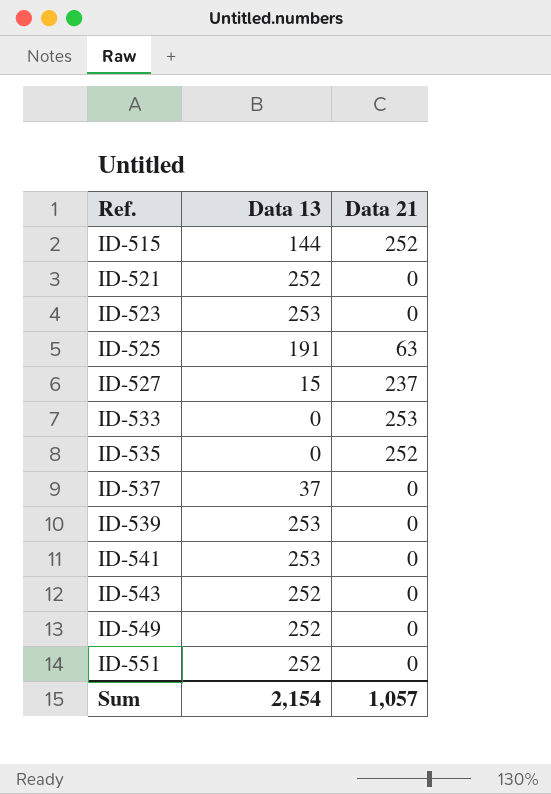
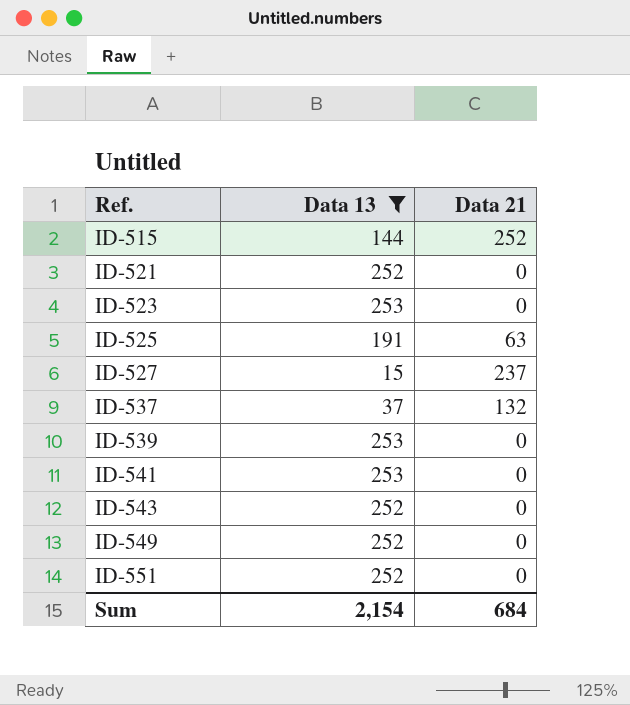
filter: none -> Data 13 != 0
ID-537 | Data 21: 0 -> 132
Sum | Data 21: 1,057 -> 684

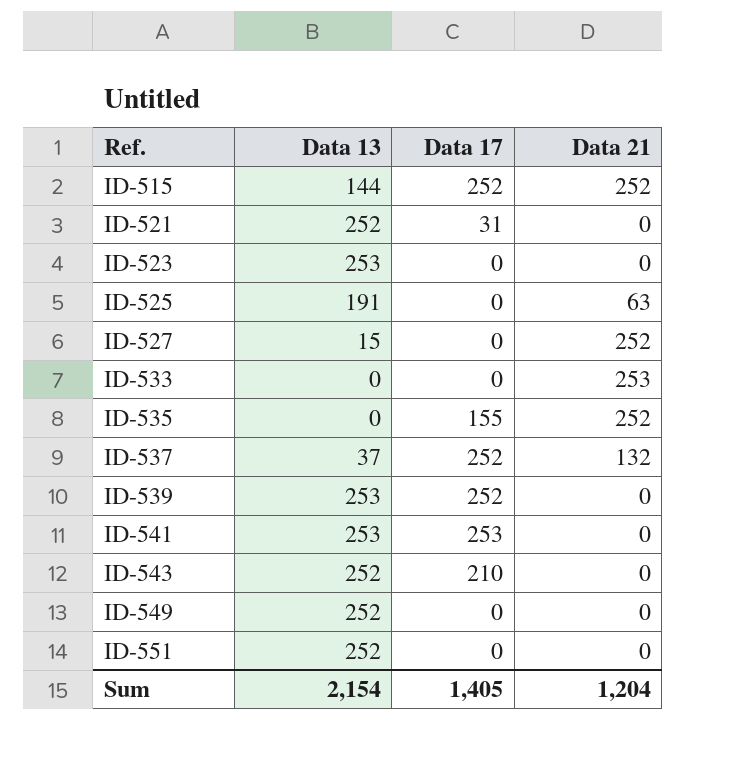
filter: Data 13 != 0 -> none
column Data 17 | position: none -> 3
ID-527 | Data 21: 237 -> 252
Sum | Data 21: 684 -> 1,204

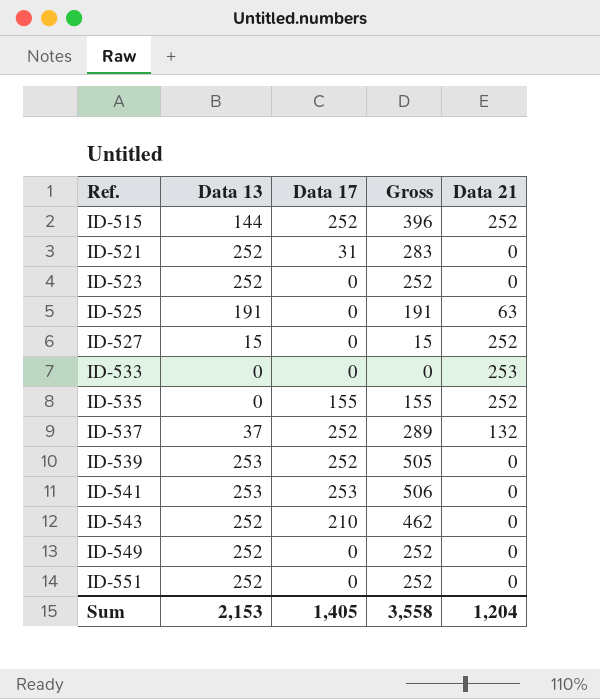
column Gross | formula: none -> [Data 13] + [Data 17]
ID-523 | Data 13: 253 -> 252
Sum | Data 13: 2,154 -> 2,153

